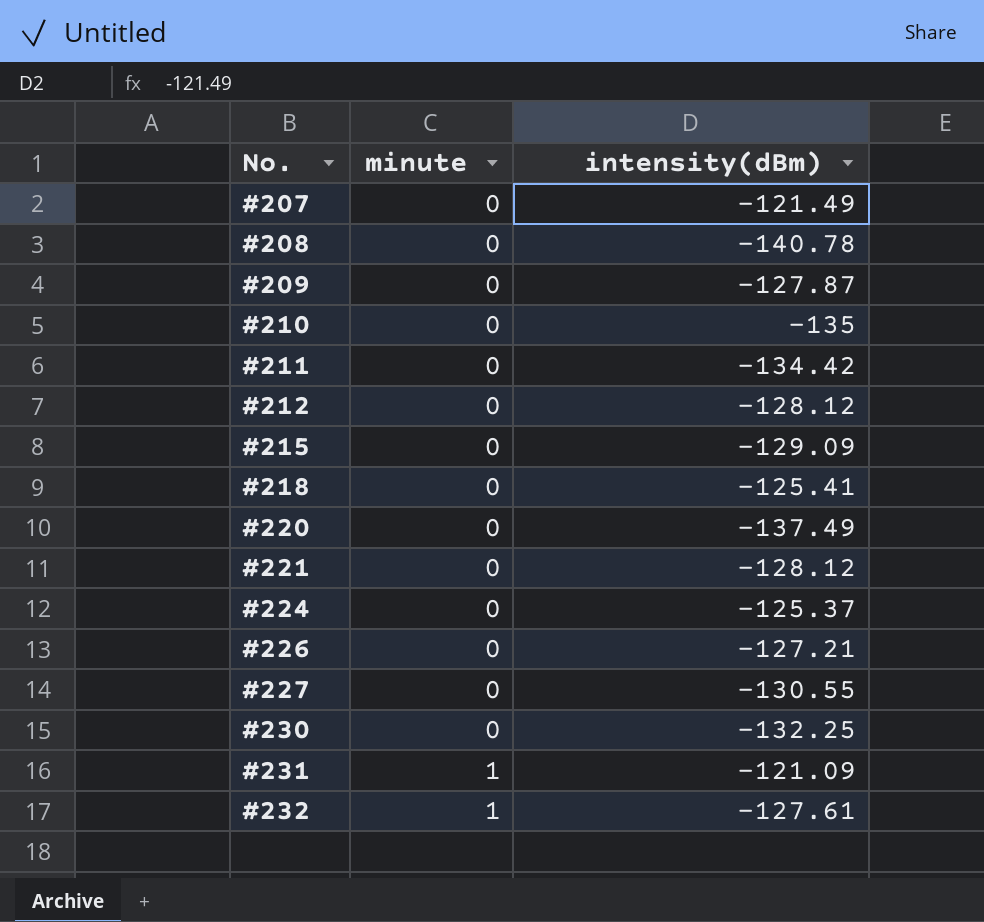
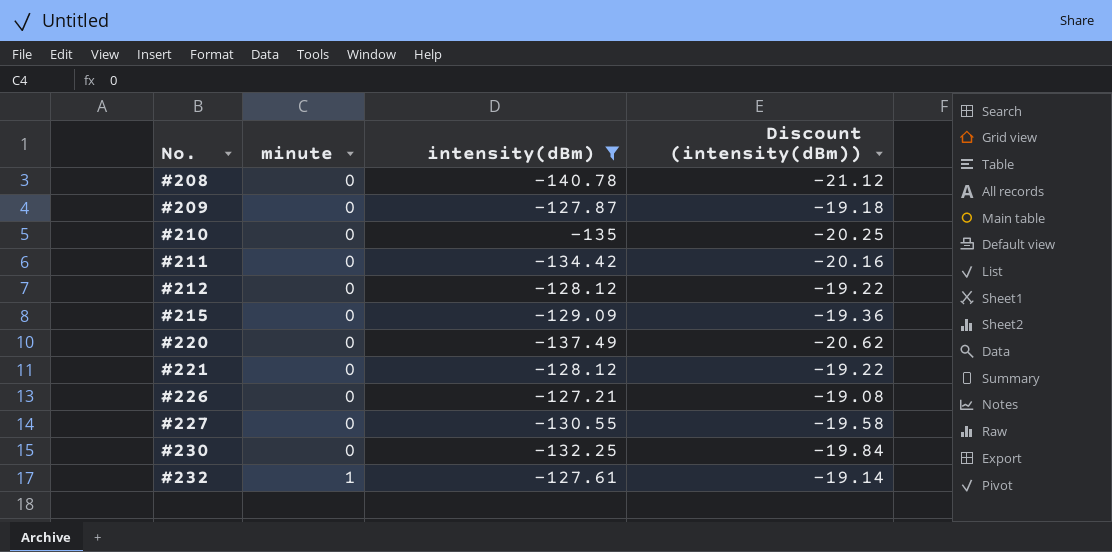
filter: none -> intensity(dBm) <= -127.21
column Discount (intensity(dBm)) | formula: none -> [intensity(dBm)] * 0.15

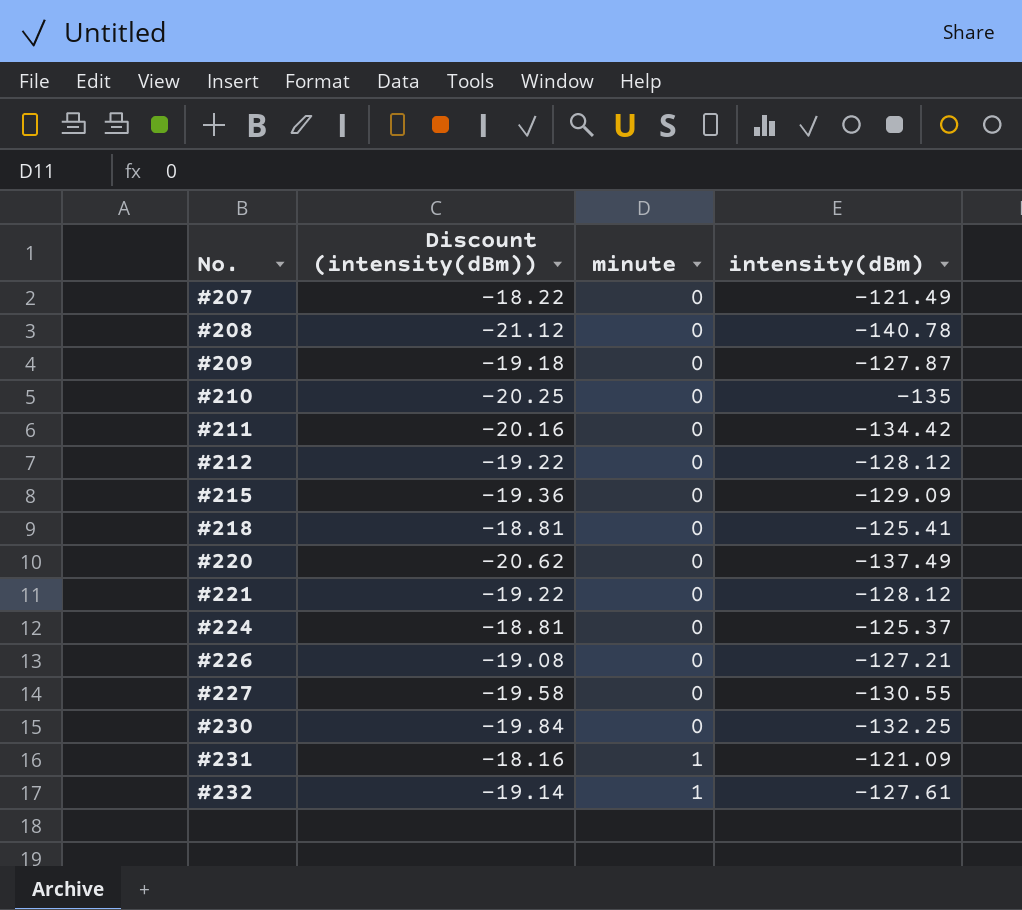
filter: intensity(dBm) <= -127.21 -> none
column Discount (intensity(dBm)) | position: 4 -> 2

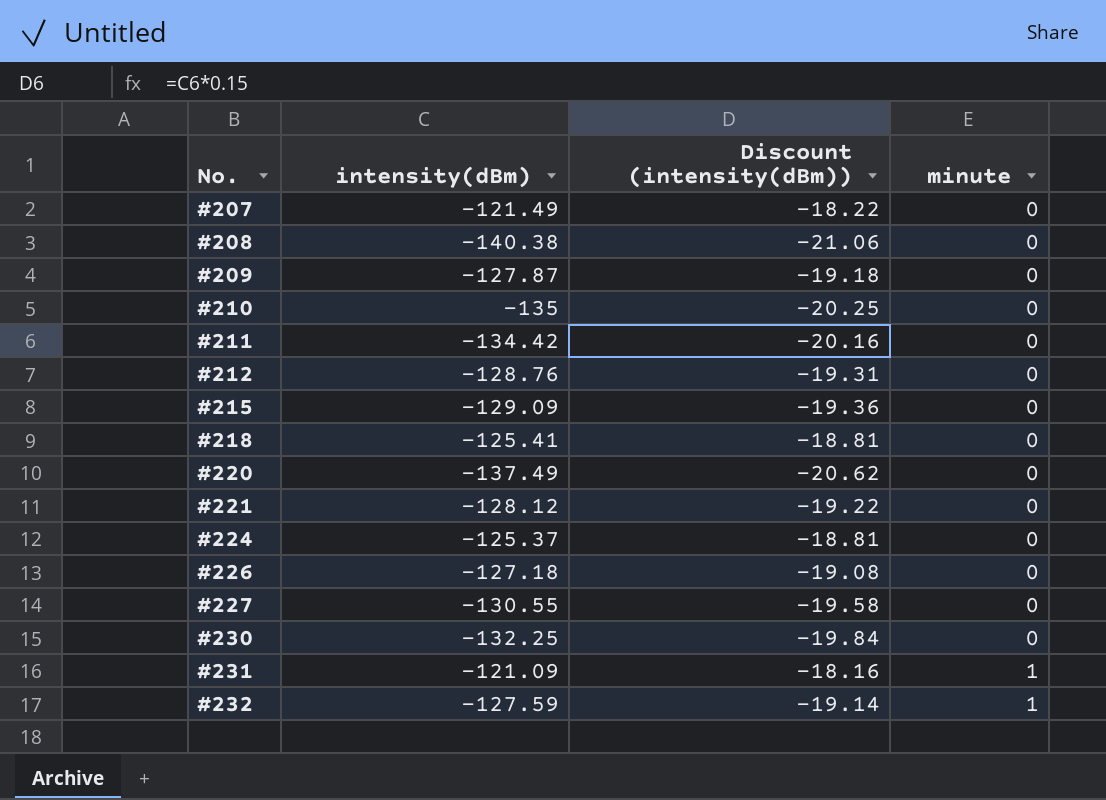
column intensity(dBm) | position: 4 -> 2
#208 | intensity(dBm): -140.78 -> -140.38
#208 | Discount (intensity(dBm)): -21.12 -> -21.06
#212 | intensity(dBm): -128.12 -> -128.76
#212 | Discount (intensity(dBm)): -19.22 -> -19.31
#226 | intensity(dBm): -127.21 -> -127.18
#232 | intensity(dBm): -127.61 -> -127.59

